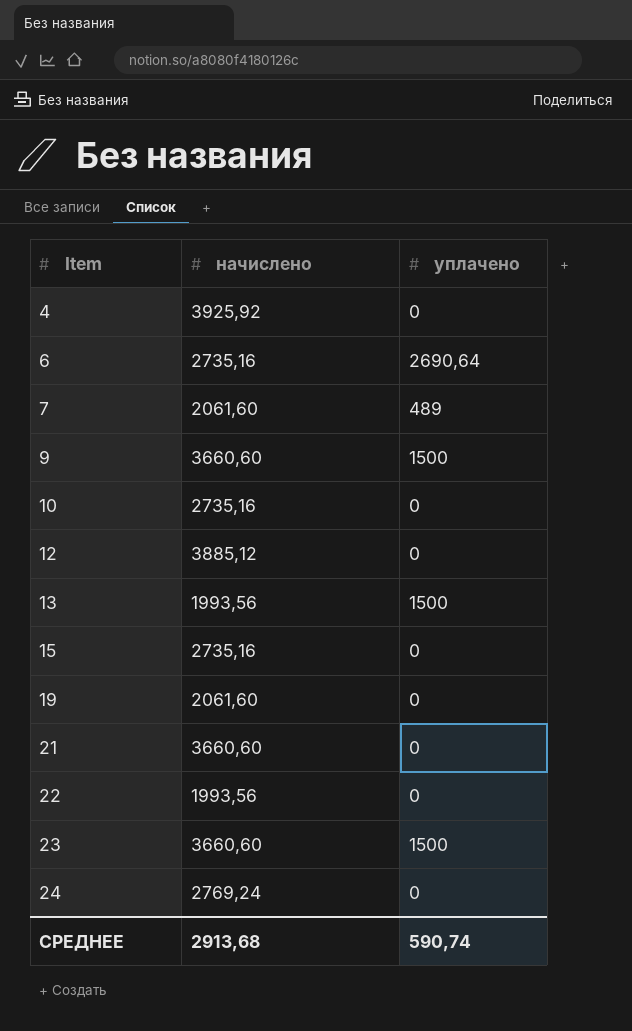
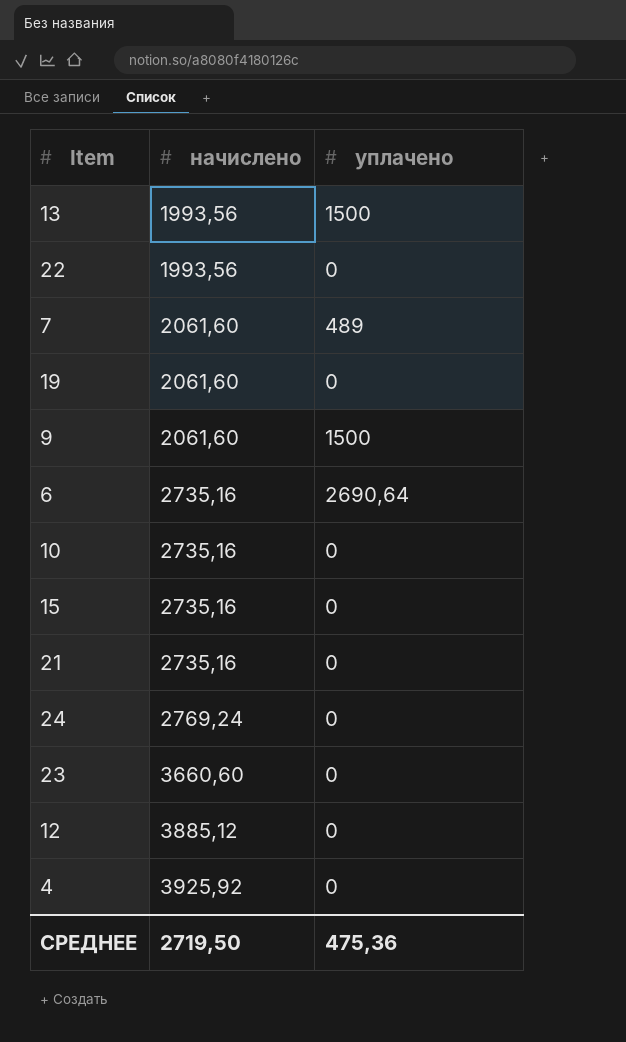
row order: Item ascending -> начислено ascending
9 | начислено: 3660,60 -> 2061,60
21 | начислено: 3660,60 -> 2735,16
23 | уплачено: 1500 -> 0
СРЕДНЕЕ | начислено: 2913,68 -> 2719,50
СРЕДНЕЕ | уплачено: 590,74 -> 475,36

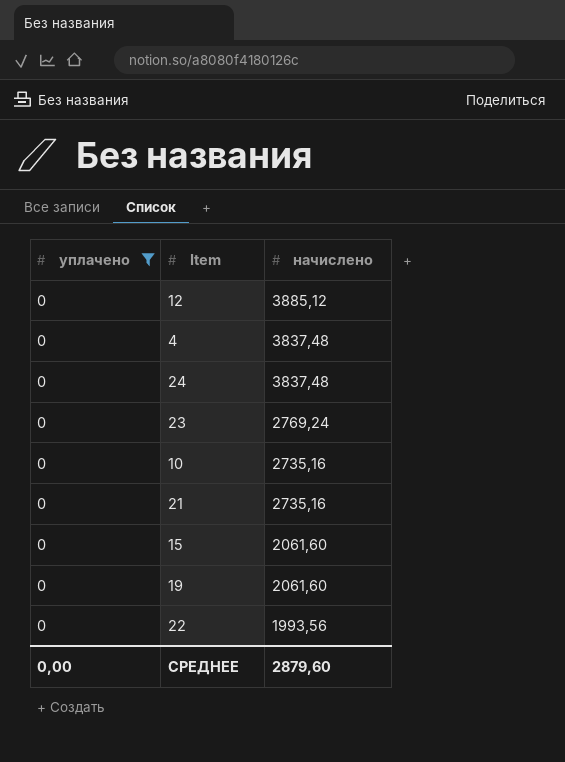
filter: none -> уплачено = 0
row order: начислено ascending -> начислено descending
column уплачено | position: 3 -> 1
4 | начислено: 3925,92 -> 3837,48
24 | начислено: 2769,24 -> 3837,48
23 | начислено: 3660,60 -> 2769,24
15 | начислено: 2735,16 -> 2061,60
СРЕДНЕЕ | уплачено: 475,36 -> 0,00
СРЕДНЕЕ | начислено: 2719,50 -> 2879,60

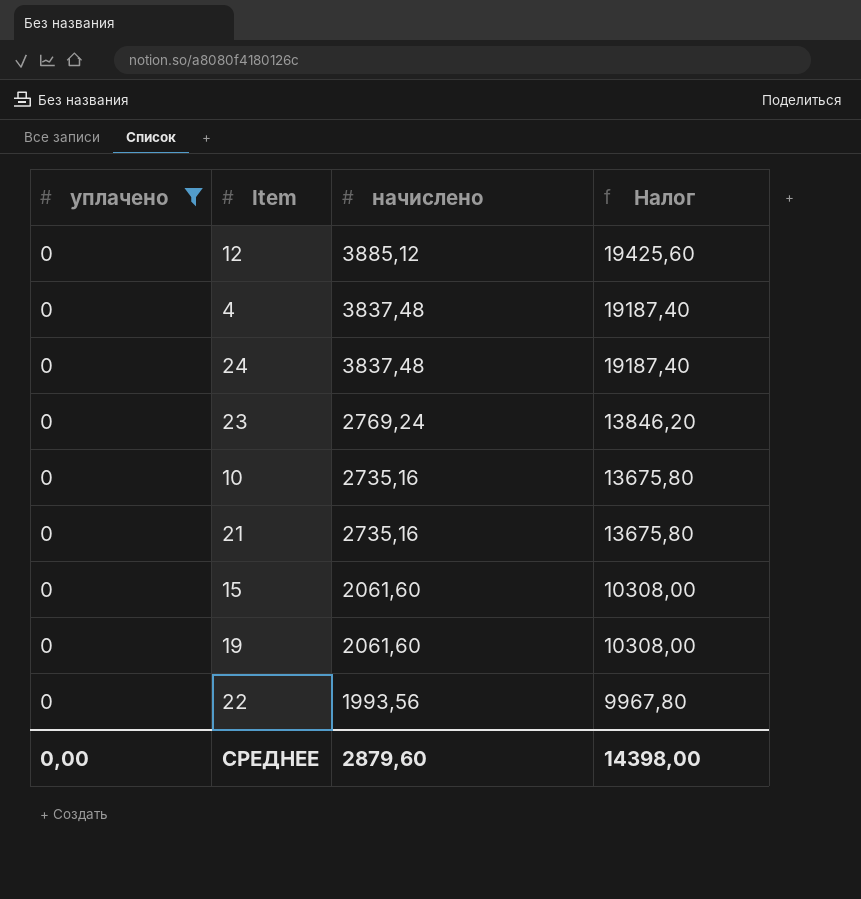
column Налог | formula: none -> [начислено] * 5

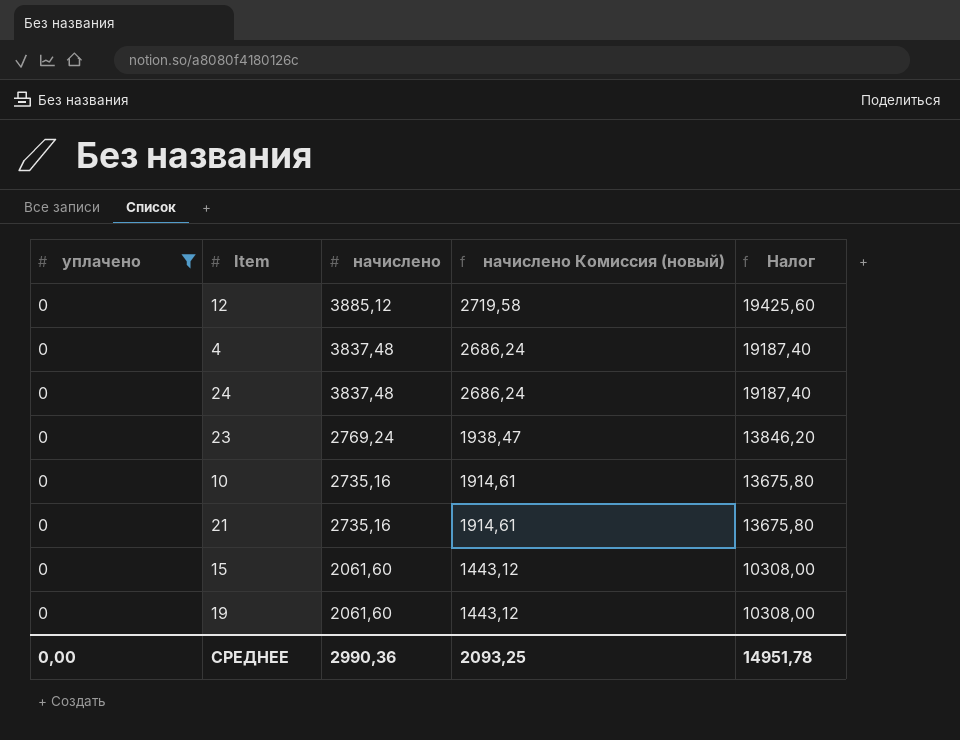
column начислено Комиссия (новый) | formula: none -> [начислено] * 0,7
row 22: 0 | 1993,56 | 9967,80 -> none
СРЕДНЕЕ | начислено: 2879,60 -> 2990,36
СРЕДНЕЕ | Налог: 14398,00 -> 14951,78

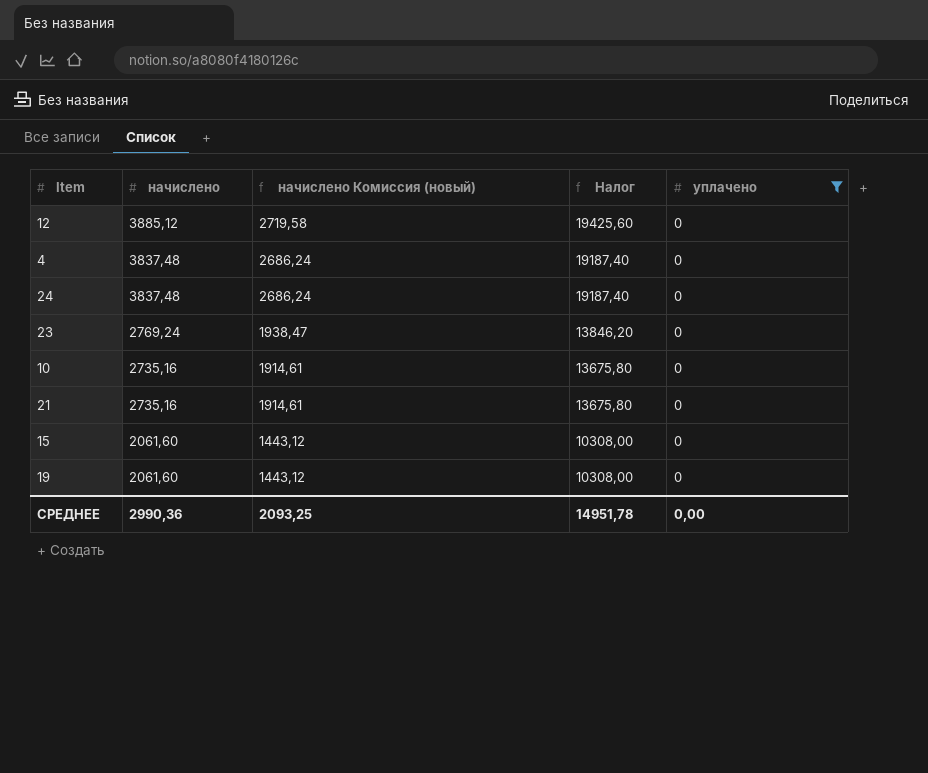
column уплачено | position: 1 -> 5

